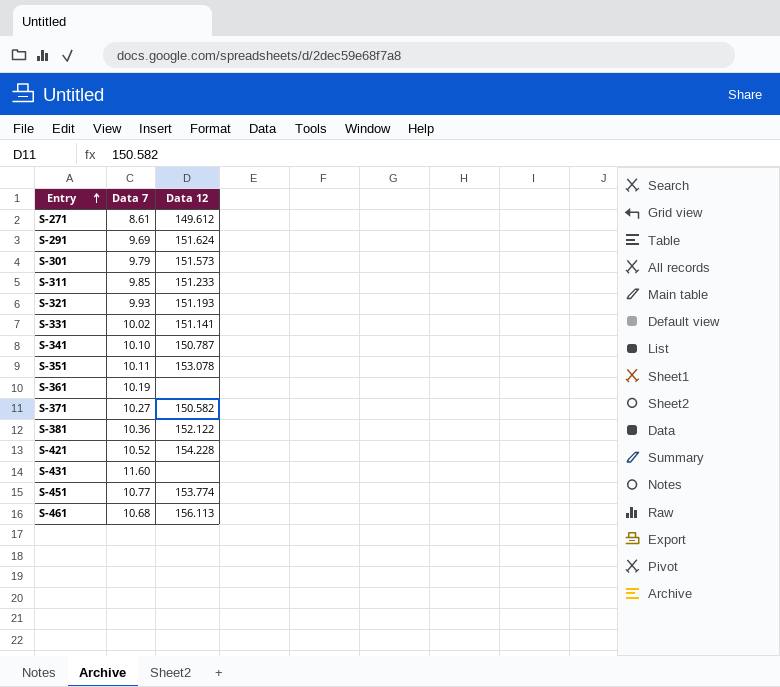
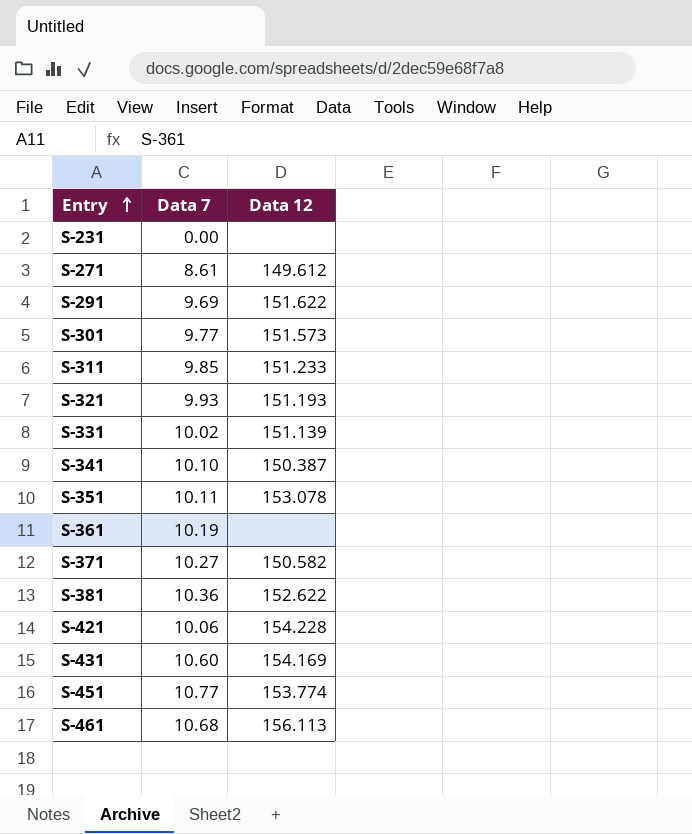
row S-231: none -> 0.00 | none
S-291 | Data 12: 151.624 -> 151.622
S-301 | Data 7: 9.79 -> 9.77
S-331 | Data 12: 151.141 -> 151.139
S-341 | Data 12: 150.787 -> 150.387
S-381 | Data 12: 152.122 -> 152.622
S-421 | Data 7: 10.52 -> 10.06
S-431 | Data 7: 11.60 -> 10.60
S-431 | Data 12: none -> 154.169

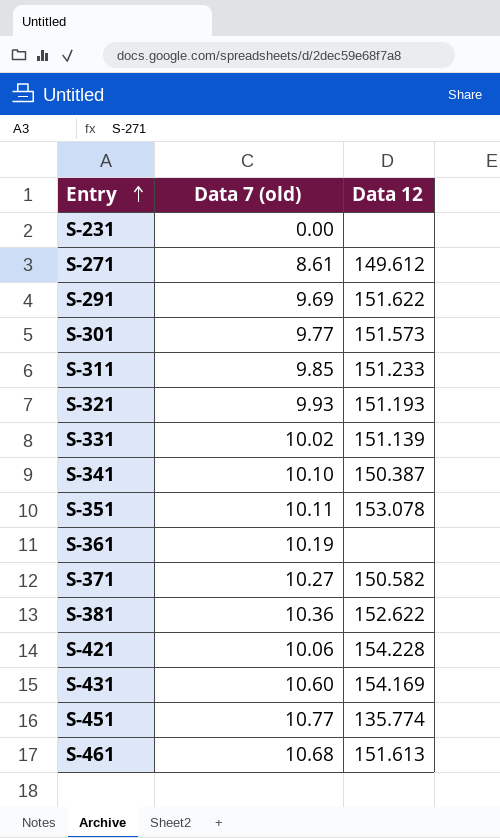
column name: Data 7 -> Data 7 (old)
S-451 | Data 12: 153.774 -> 135.774
S-461 | Data 12: 156.113 -> 151.613

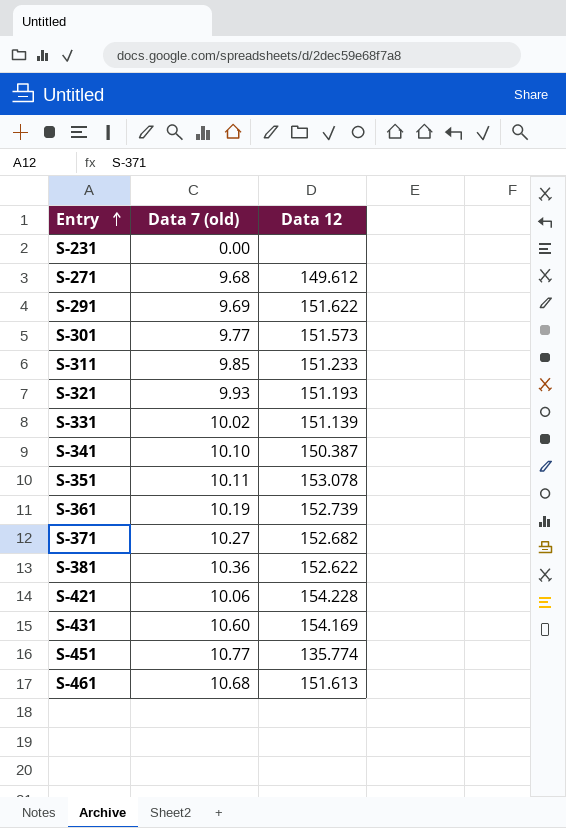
S-271 | Data 7 (old): 8.61 -> 9.68
S-361 | Data 12: none -> 152.739
S-371 | Data 12: 150.582 -> 152.682

